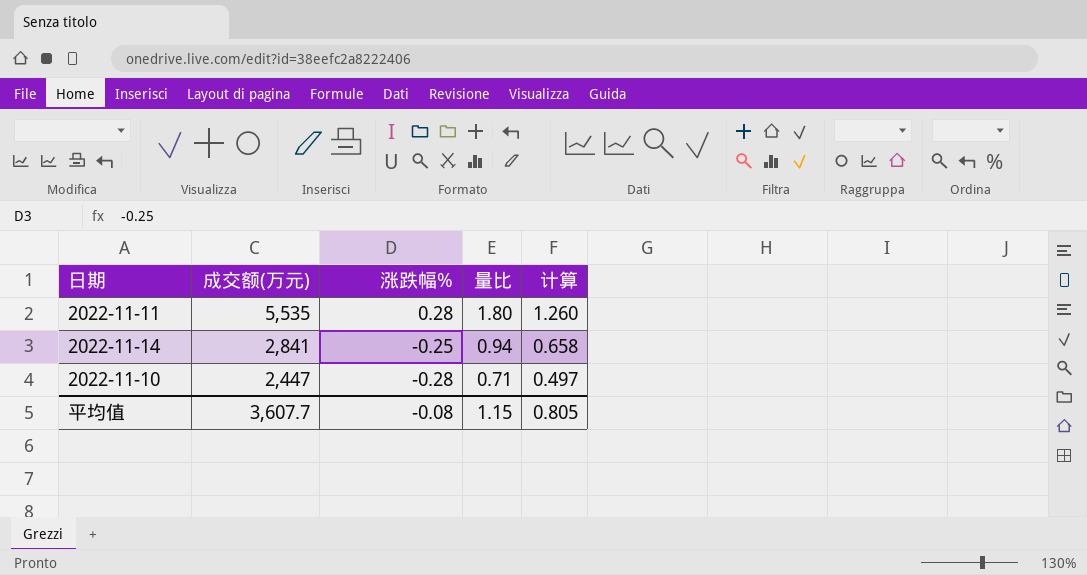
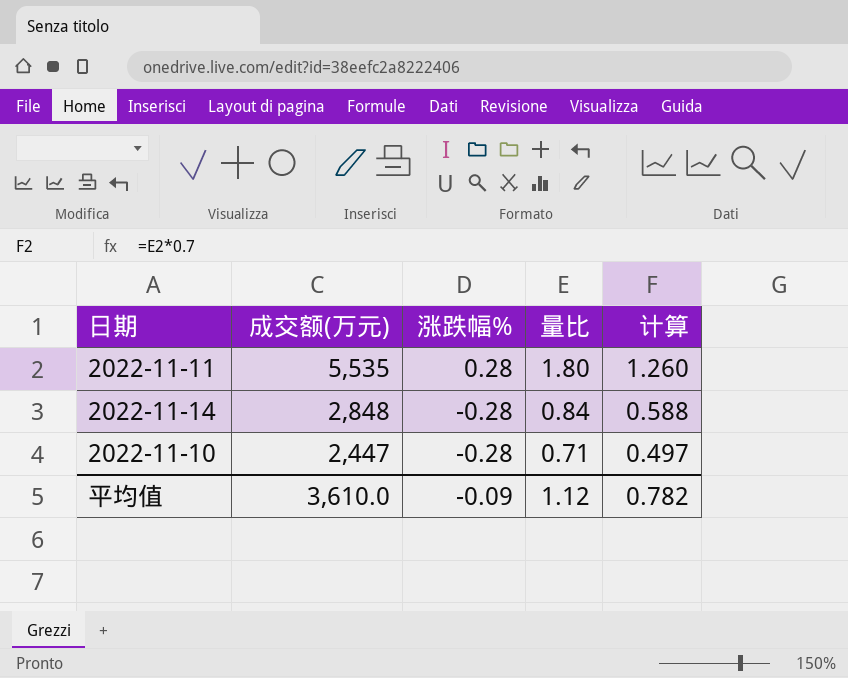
2022-11-14 | 成交额(万元): 2,841 -> 2,848
2022-11-14 | 涨跌幅%: -0.25 -> -0.28
2022-11-14 | 量比: 0.94 -> 0.84
2022-11-14 | 计算: 0.658 -> 0.588
平均值 | 成交额(万元): 3,607.7 -> 3,610.0
平均值 | 涨跌幅%: -0.08 -> -0.09
平均值 | 量比: 1.15 -> 1.12
平均值 | 计算: 0.805 -> 0.782

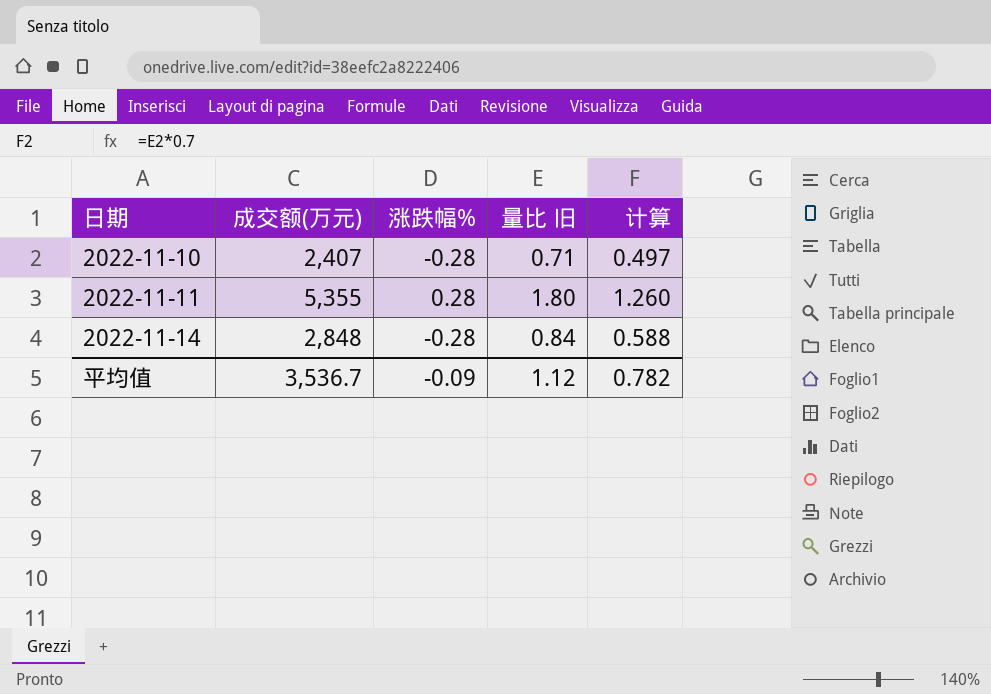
row order: 成交额(万元) descending -> 日期 ascending
column name: 量比 -> 量比 旧
2022-11-10 | 成交额(万元): 2,447 -> 2,407
2022-11-11 | 成交额(万元): 5,535 -> 5,355
平均值 | 成交额(万元): 3,610.0 -> 3,536.7

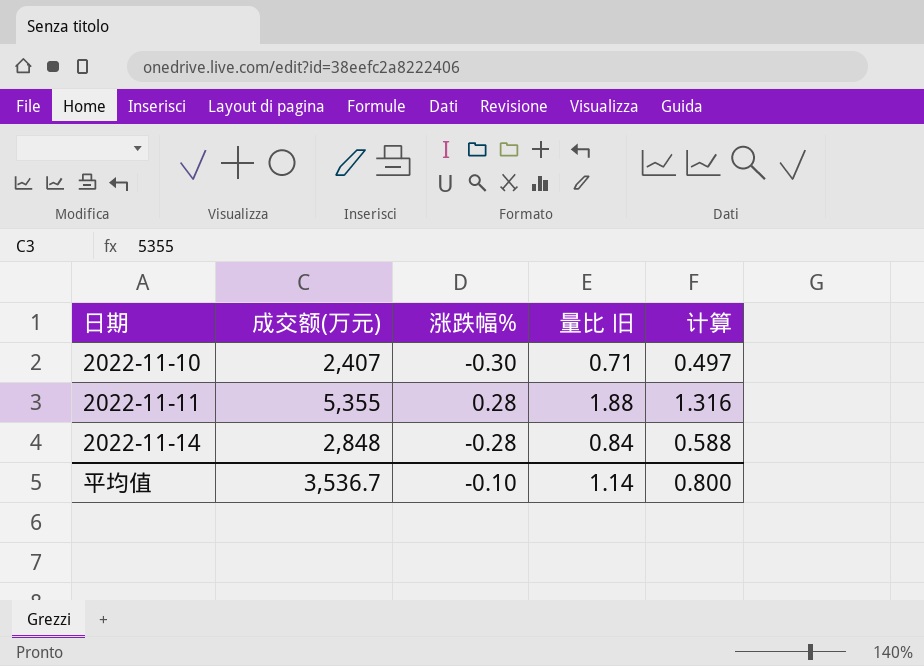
2022-11-10 | 涨跌幅%: -0.28 -> -0.30
2022-11-11 | 量比 旧: 1.80 -> 1.88
2022-11-11 | 计算: 1.260 -> 1.316
平均值 | 涨跌幅%: -0.09 -> -0.10
平均值 | 量比 旧: 1.12 -> 1.14
平均值 | 计算: 0.782 -> 0.800

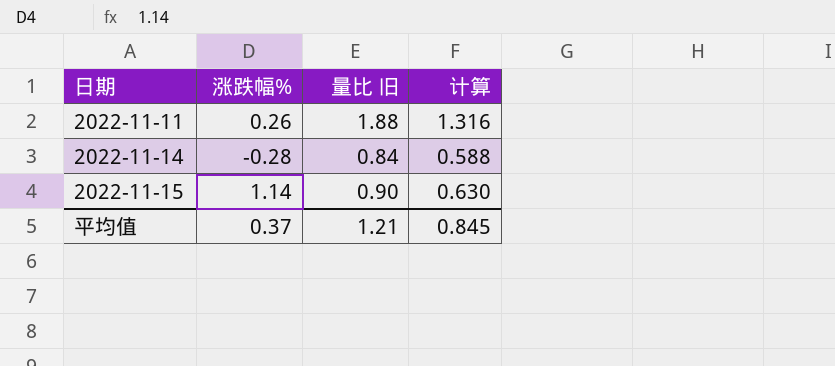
column 成交额(万元) | position: 2 -> none
row 2022-11-10: 2,407 | -0.30 | 0.71 | 0.497 -> none
2022-11-11 | 涨跌幅%: 0.28 -> 0.26
row 2022-11-15: none -> 1.14 | 0.90 | 0.630
平均值 | 涨跌幅%: -0.10 -> 0.37
平均值 | 量比 旧: 1.14 -> 1.21
平均值 | 计算: 0.800 -> 0.845

